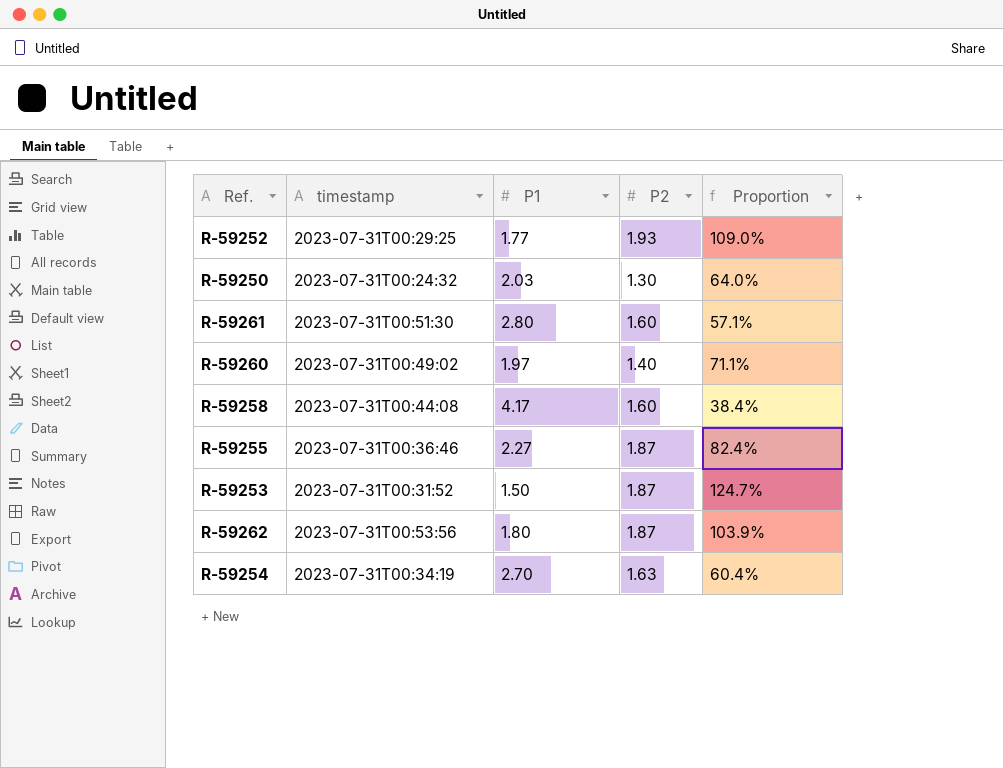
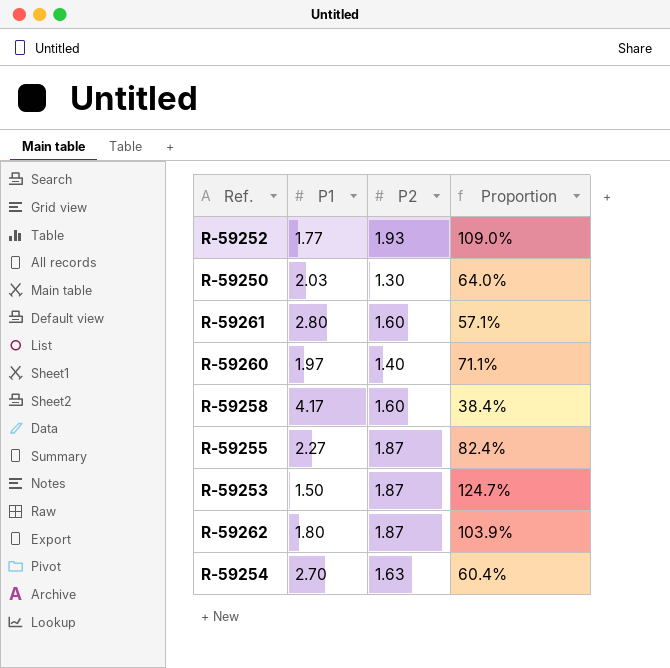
column timestamp | position: 2 -> none

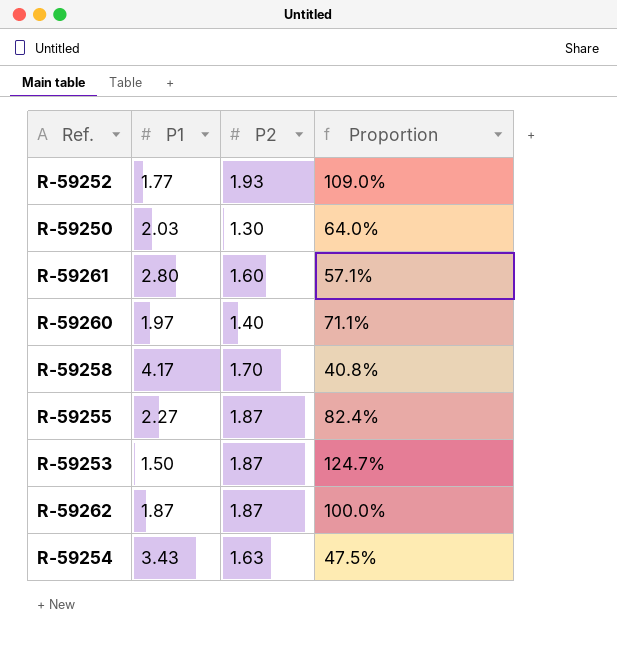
R-59258 | P2: 1.60 -> 1.70
R-59258 | Proportion: 38.4% -> 40.8%
R-59262 | P1: 1.80 -> 1.87
R-59262 | Proportion: 103.9% -> 100.0%
R-59254 | P1: 2.70 -> 3.43
R-59254 | Proportion: 60.4% -> 47.5%

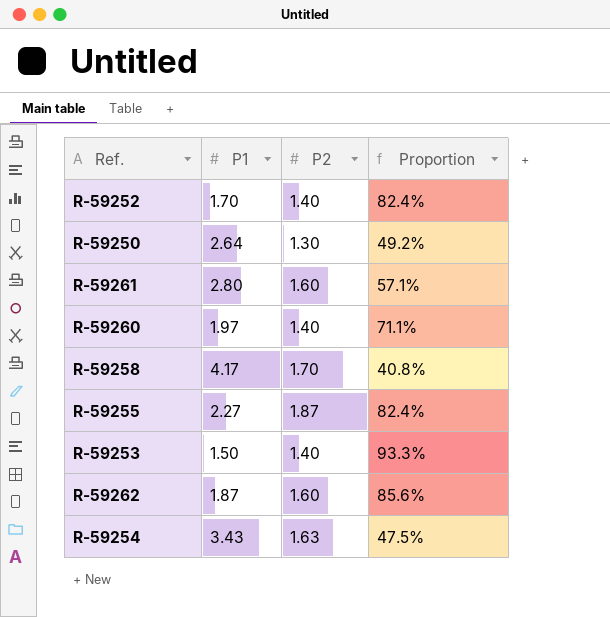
R-59252 | P1: 1.77 -> 1.70
R-59252 | P2: 1.93 -> 1.40
R-59252 | Proportion: 109.0% -> 82.4%
R-59250 | P1: 2.03 -> 2.64
R-59250 | Proportion: 64.0% -> 49.2%
R-59253 | P2: 1.87 -> 1.40
R-59253 | Proportion: 124.7% -> 93.3%
R-59262 | P2: 1.87 -> 1.60
R-59262 | Proportion: 100.0% -> 85.6%

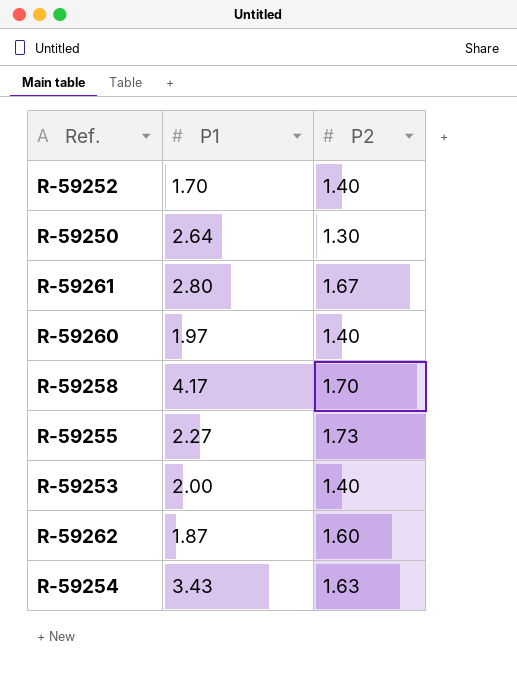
column Proportion | formula: [P2] / [P1] -> none
R-59261 | P2: 1.60 -> 1.67
R-59255 | P2: 1.87 -> 1.73
R-59253 | P1: 1.50 -> 2.00

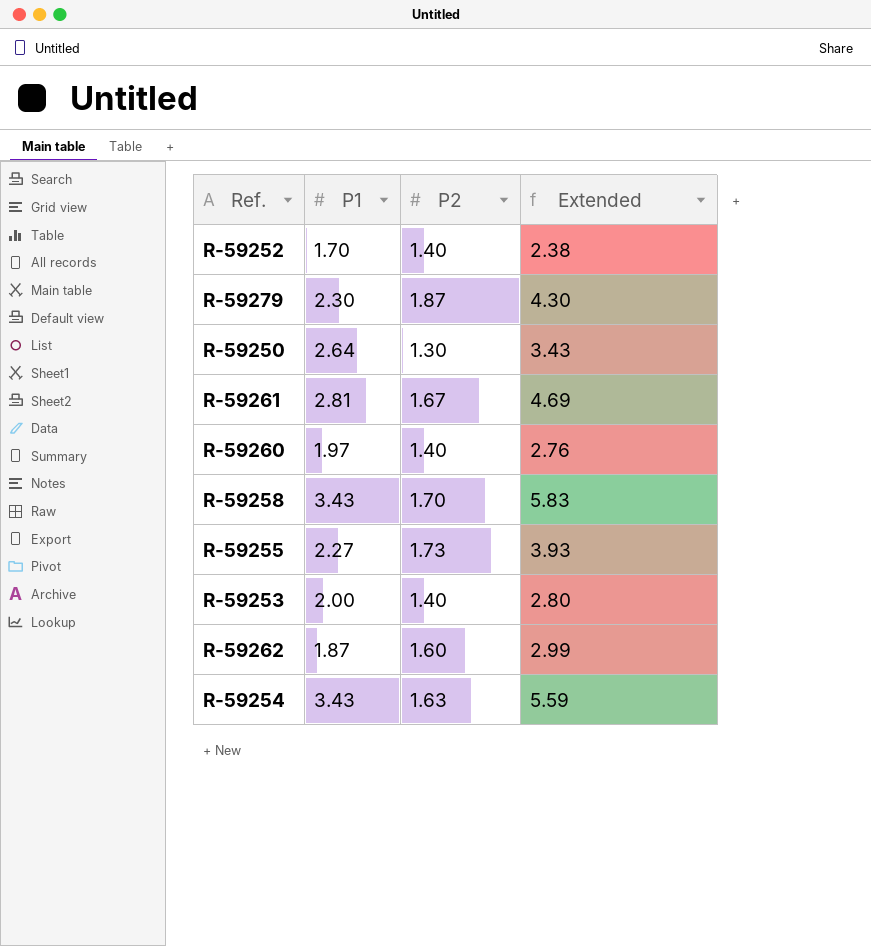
column Extended | formula: none -> [P1] * [P2]
row R-59279: none -> 2.30 | 1.87 | 4.30
R-59261 | P1: 2.80 -> 2.81
R-59258 | P1: 4.17 -> 3.43

